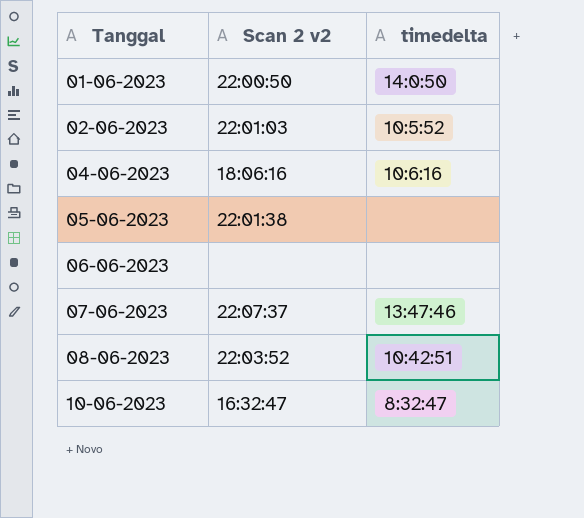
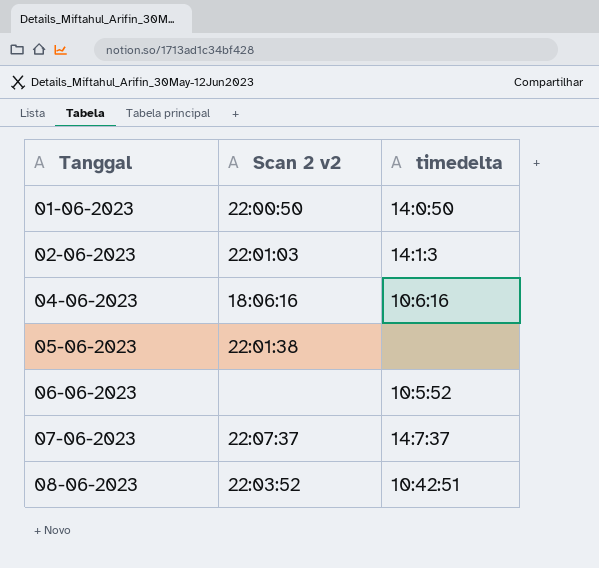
row 10-06-2023: 16:32:47 | 8:32:47 -> none
02-06-2023 | timedelta: 10:5:52 -> 14:1:3
06-06-2023 | timedelta: none -> 10:5:52
07-06-2023 | timedelta: 13:47:46 -> 14:7:37

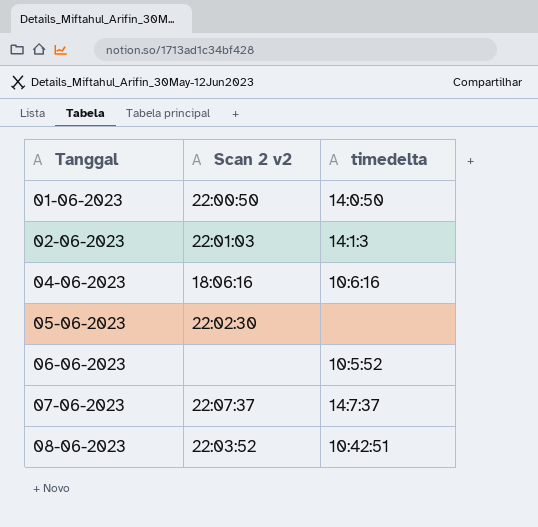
05-06-2023 | Scan 2 v2: 22:01:38 -> 22:02:30

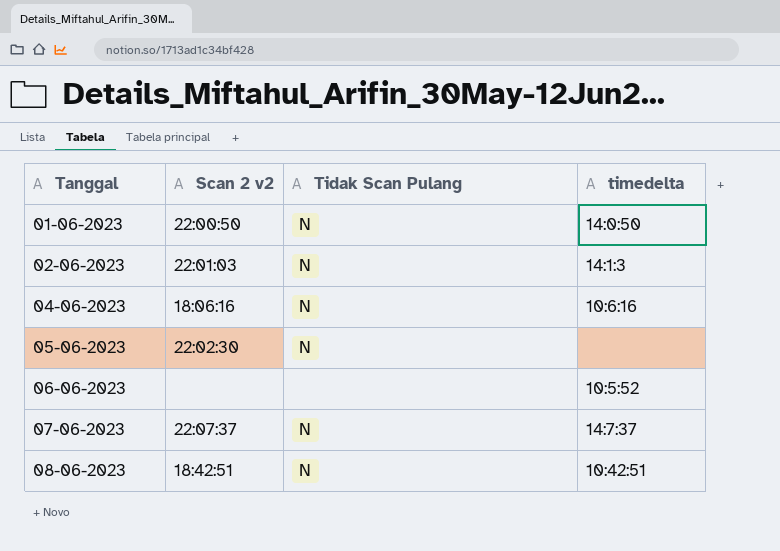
column Tidak Scan Pulang | position: none -> 3
08-06-2023 | Scan 2 v2: 22:03:52 -> 18:42:51

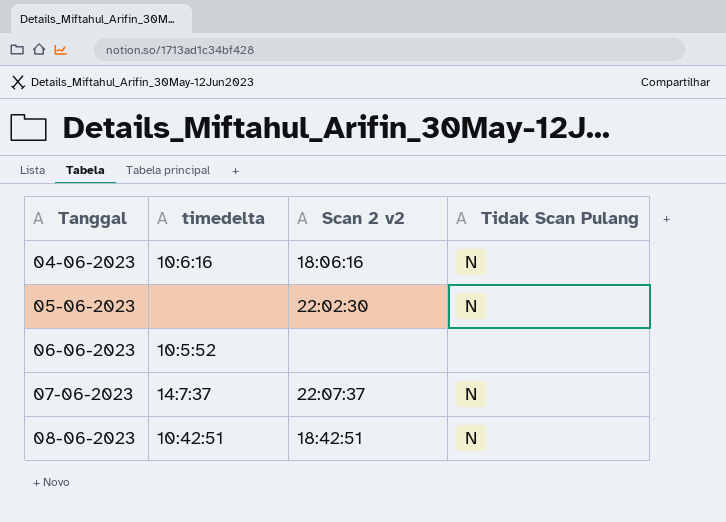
column timedelta | position: 4 -> 2
row 01-06-2023: 22:00:50 | N | 14:0:50 -> none
row 02-06-2023: 22:01:03 | N | 14:1:3 -> none

